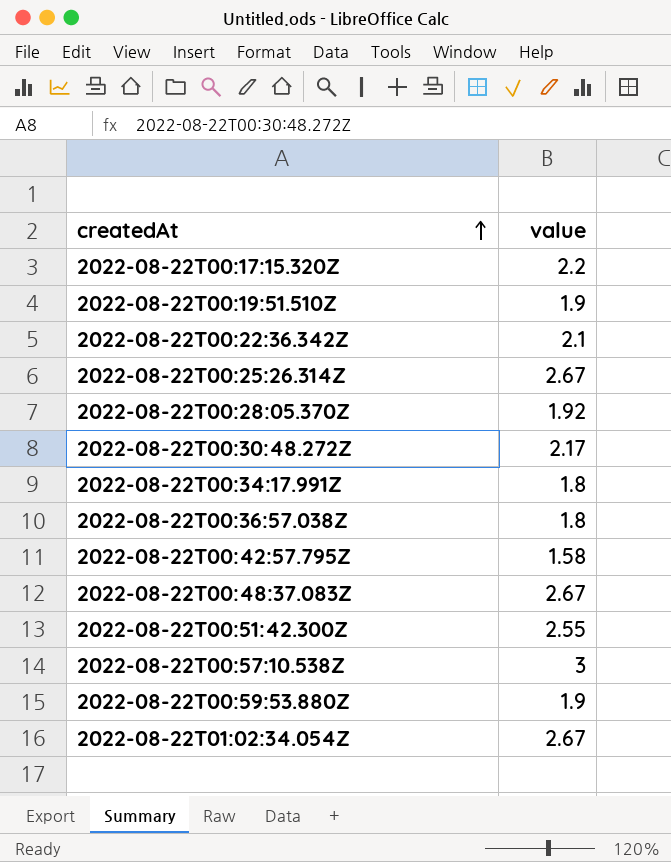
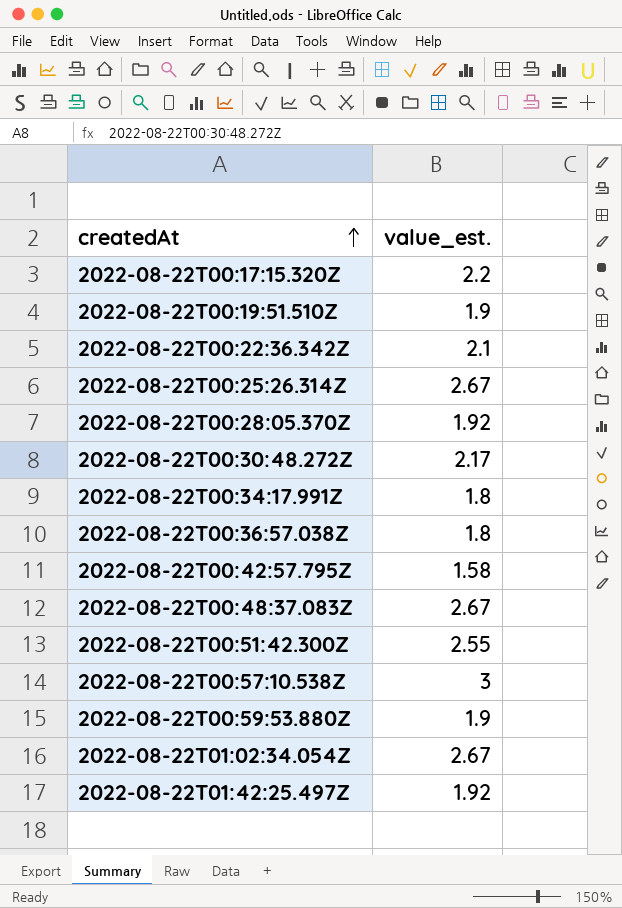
column name: value -> value_est.
row 2022-08-22T01:42:25.497Z: none -> 1.92

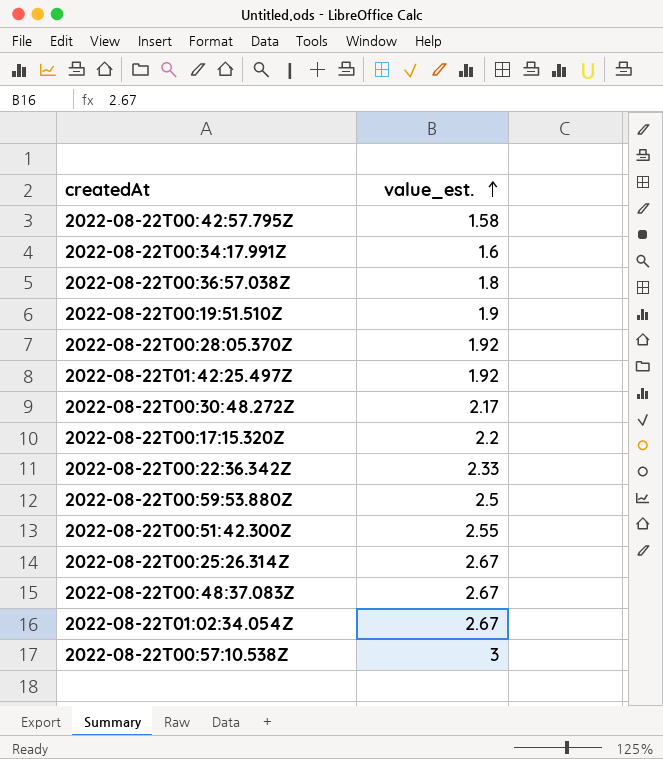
row order: createdAt ascending -> value_est. ascending
2022-08-22T00:34:17.991Z | value_est.: 1.8 -> 1.6
2022-08-22T00:22:36.342Z | value_est.: 2.1 -> 2.33
2022-08-22T00:59:53.880Z | value_est.: 1.9 -> 2.5

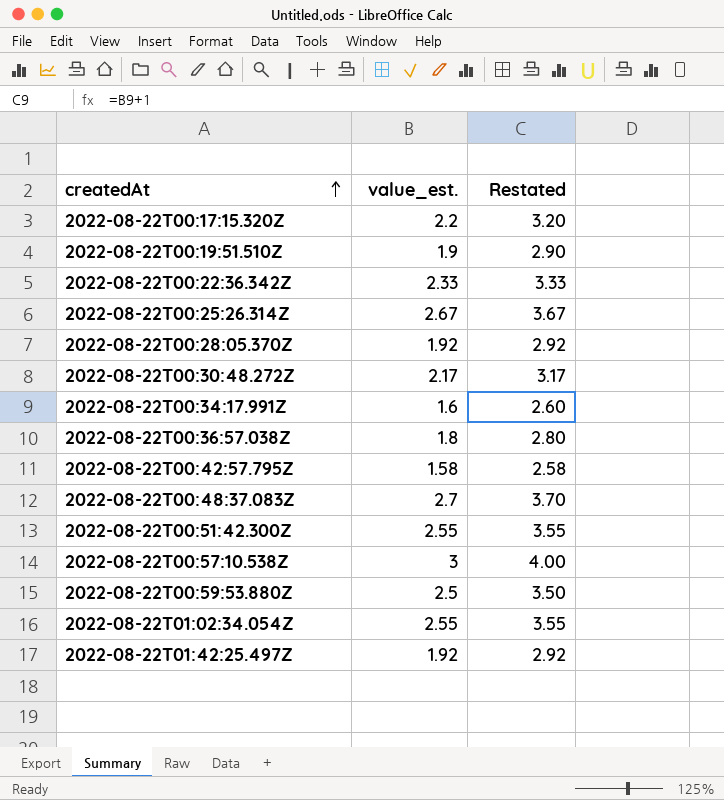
row order: value_est. ascending -> createdAt ascending
column Restated | formula: none -> [value_est.] + 1
2022-08-22T00:48:37.083Z | value_est.: 2.67 -> 2.7
2022-08-22T01:02:34.054Z | value_est.: 2.67 -> 2.55

